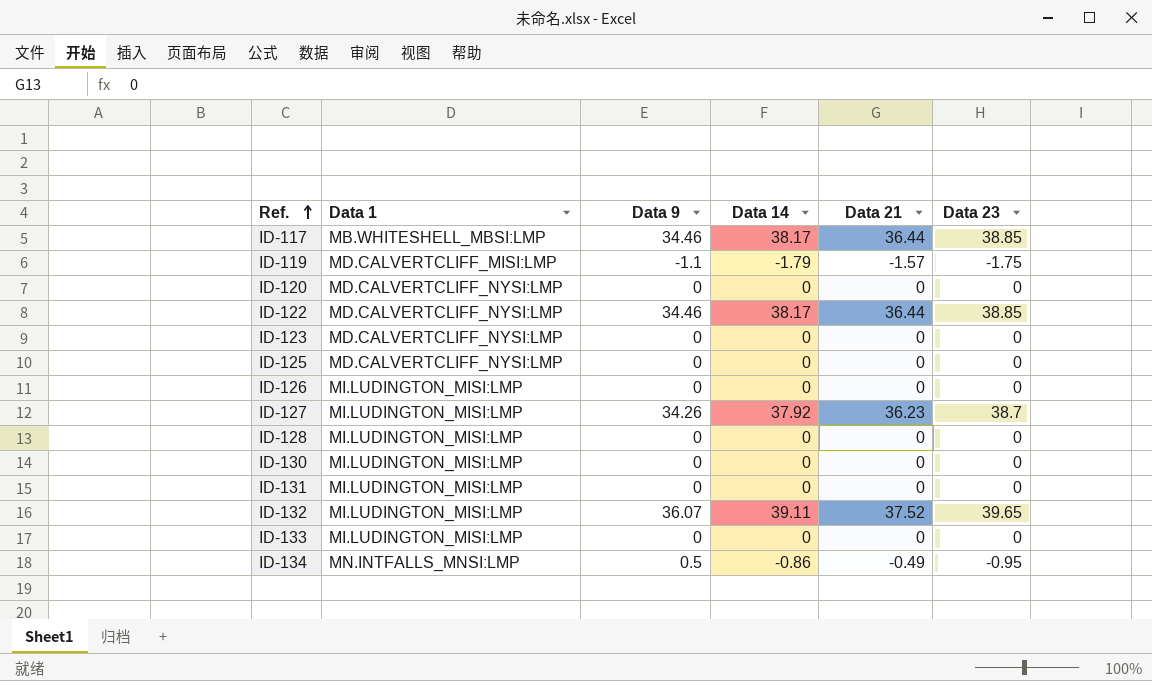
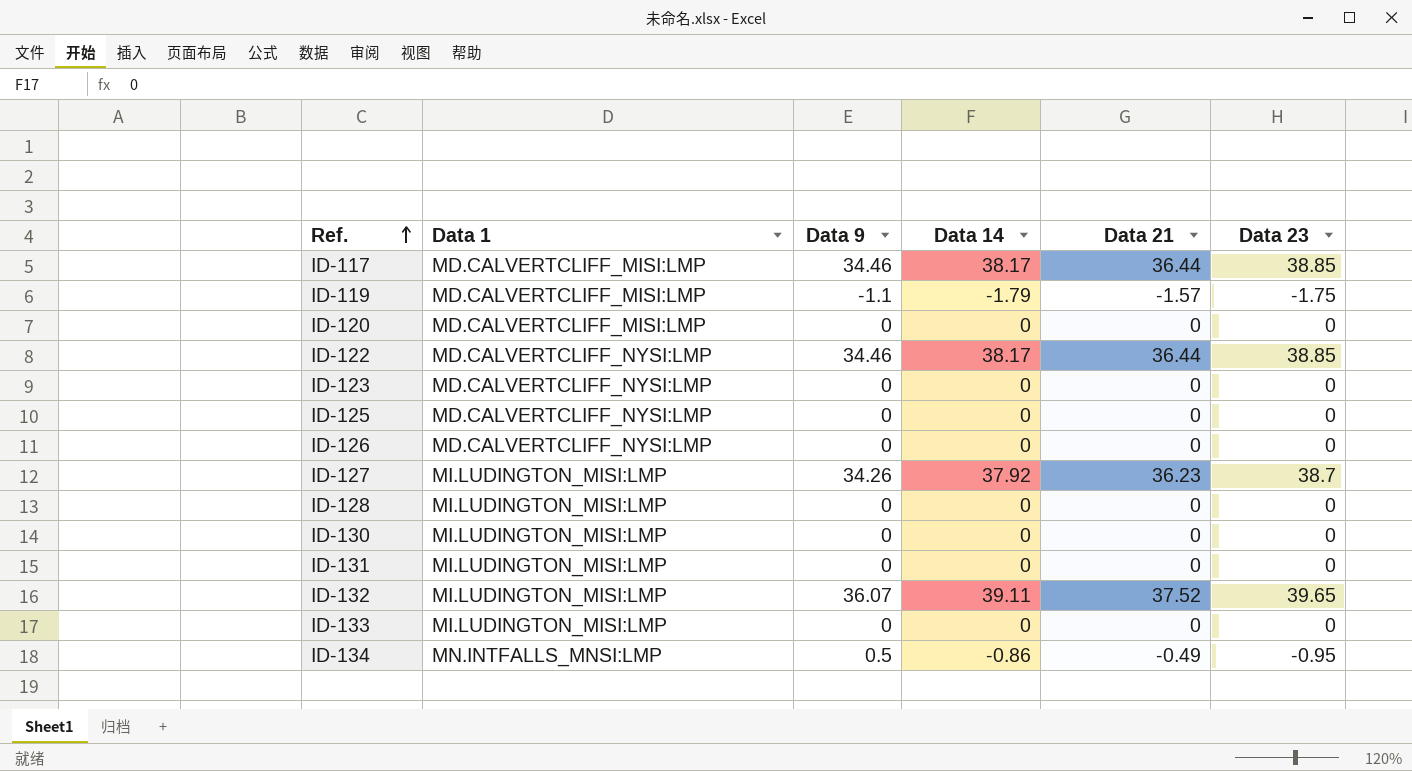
ID-117 | Data 1: MB.WHITESHELL_MBSI:LMP -> MD.CALVERTCLIFF_MISI:LMP
ID-120 | Data 1: MD.CALVERTCLIFF_NYSI:LMP -> MD.CALVERTCLIFF_MISI:LMP
ID-126 | Data 1: MI.LUDINGTON_MISI:LMP -> MD.CALVERTCLIFF_NYSI:LMP

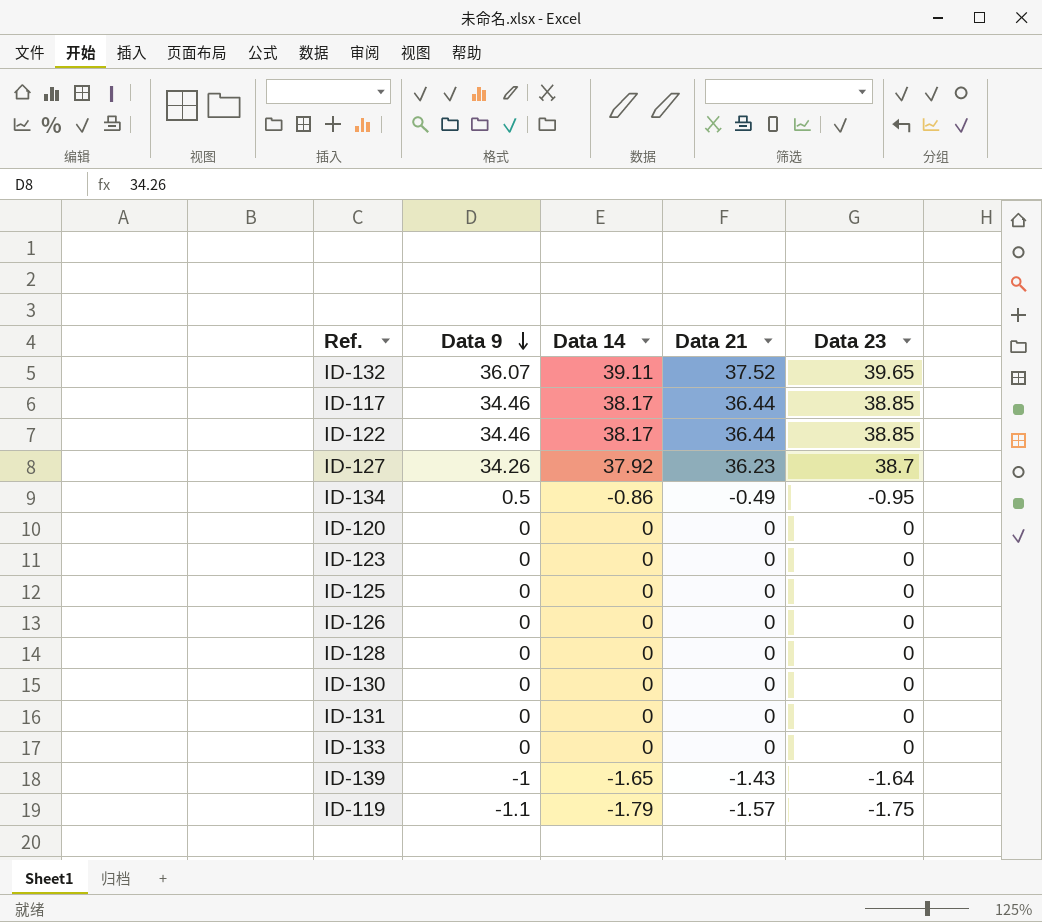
row order: Ref. ascending -> Data 9 descending
column Data 1 | position: 2 -> none
row ID-139: none -> -1 | -1.65 | -1.43 | -1.64

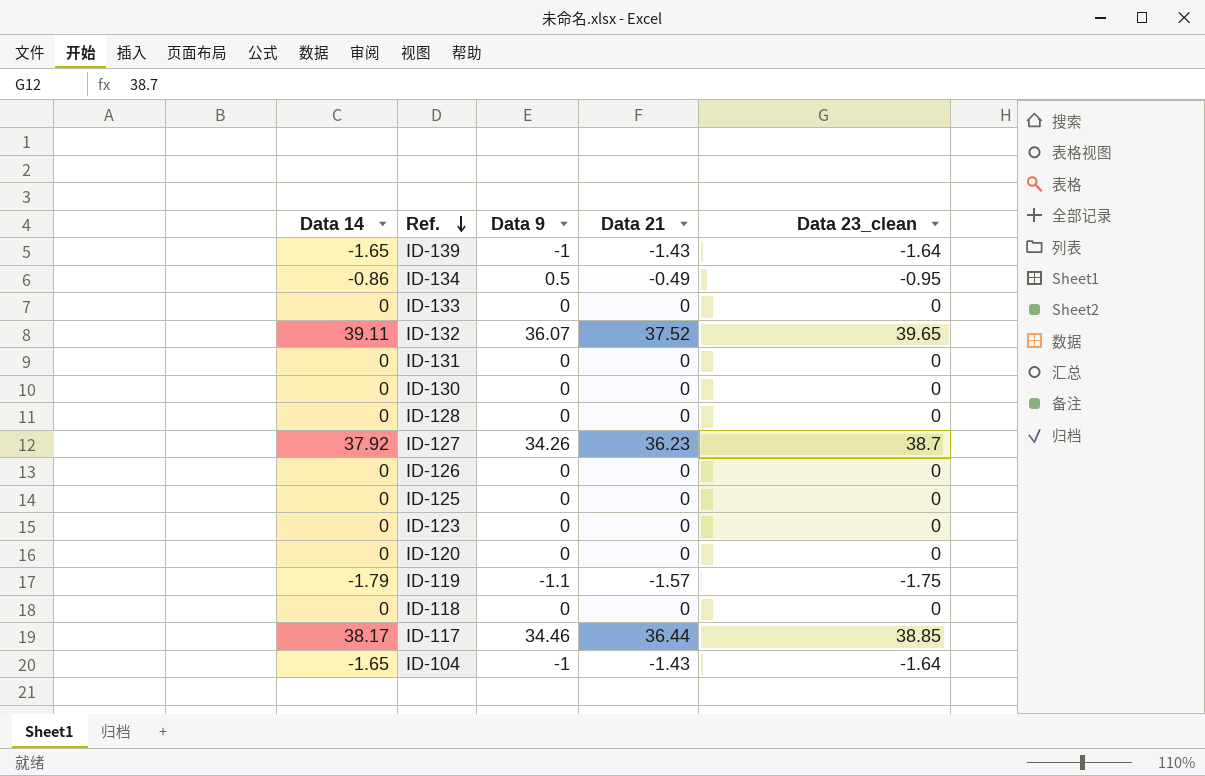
row order: Data 9 descending -> Ref. descending
column Data 14 | position: 3 -> 1
column name: Data 23 -> Data 23_clean
row ID-122: 34.46 | 38.17 | 36.44 | 38.85 -> none
row ID-118: none -> 0 | 0 | 0 | 0
row ID-104: none -> -1.65 | -1 | -1.43 | -1.64

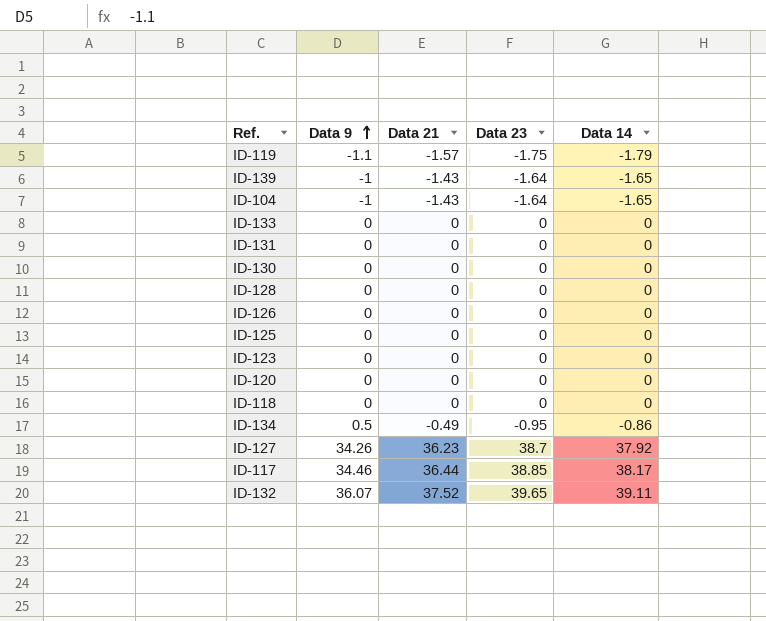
row order: Ref. descending -> Data 9 ascending
column name: Data 23_clean -> Data 23
column Data 14 | position: 1 -> 5

